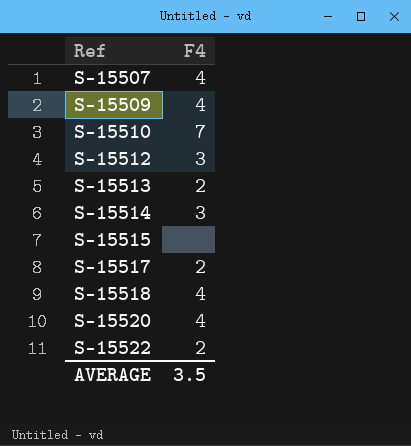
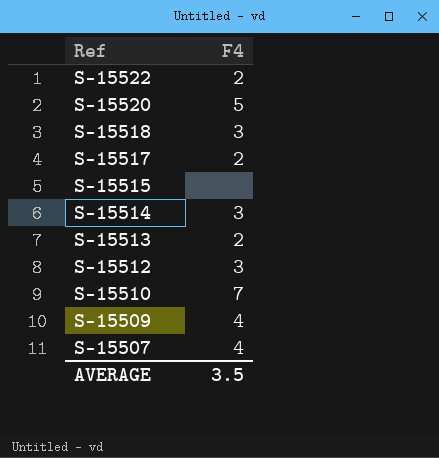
row order: Ref ascending -> Ref descending
S-15520 | F4: 4 -> 5
S-15518 | F4: 4 -> 3

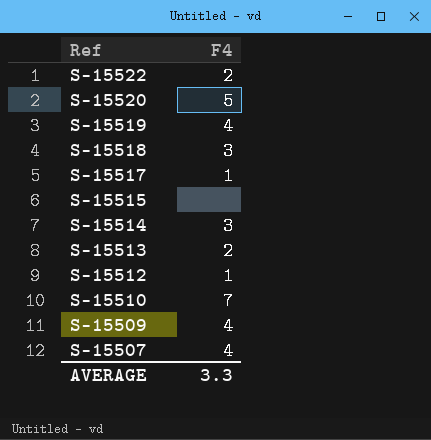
row S-15519: none -> 4
S-15517 | F4: 2 -> 1
S-15512 | F4: 3 -> 1
AVERAGE | F4: 3.5 -> 3.3

